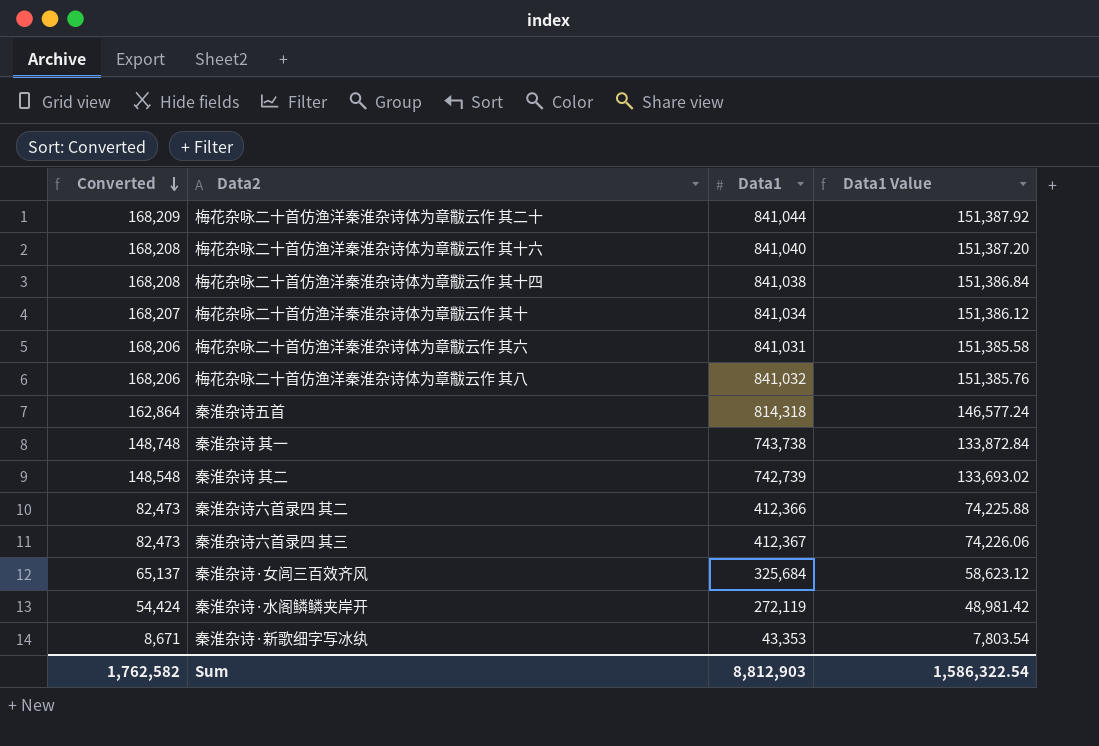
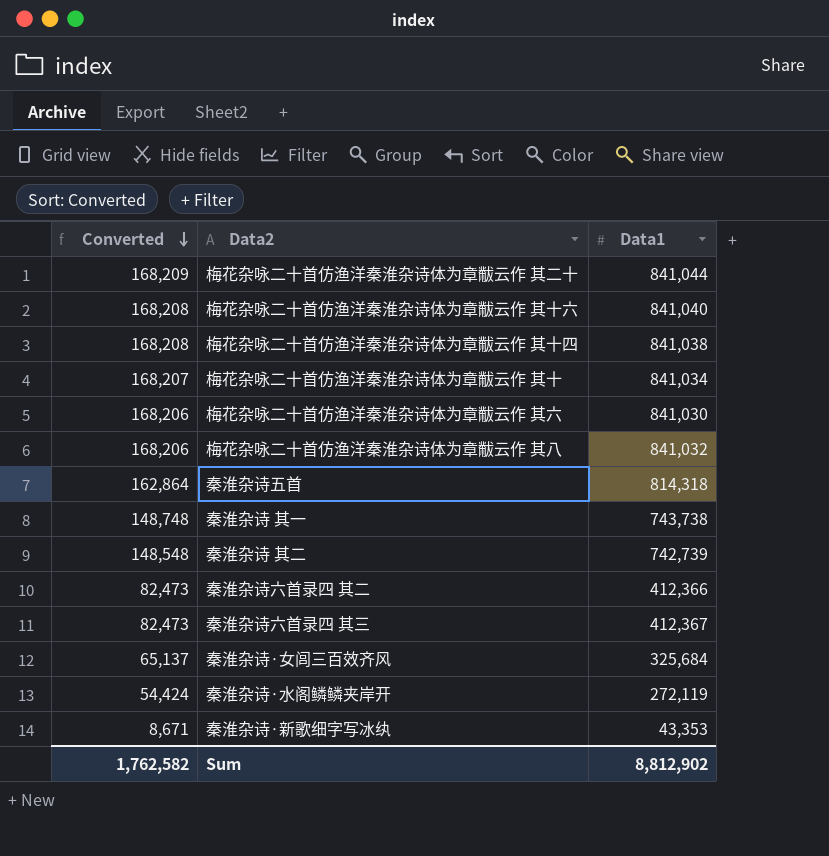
column Data1 Value | formula: [Data1] * 0.18 -> none
梅花杂咏二十首仿渔洋秦淮杂诗体为章黻云作 其六 | Data1: 841,031 -> 841,030
Sum | Data1: 8,812,903 -> 8,812,902

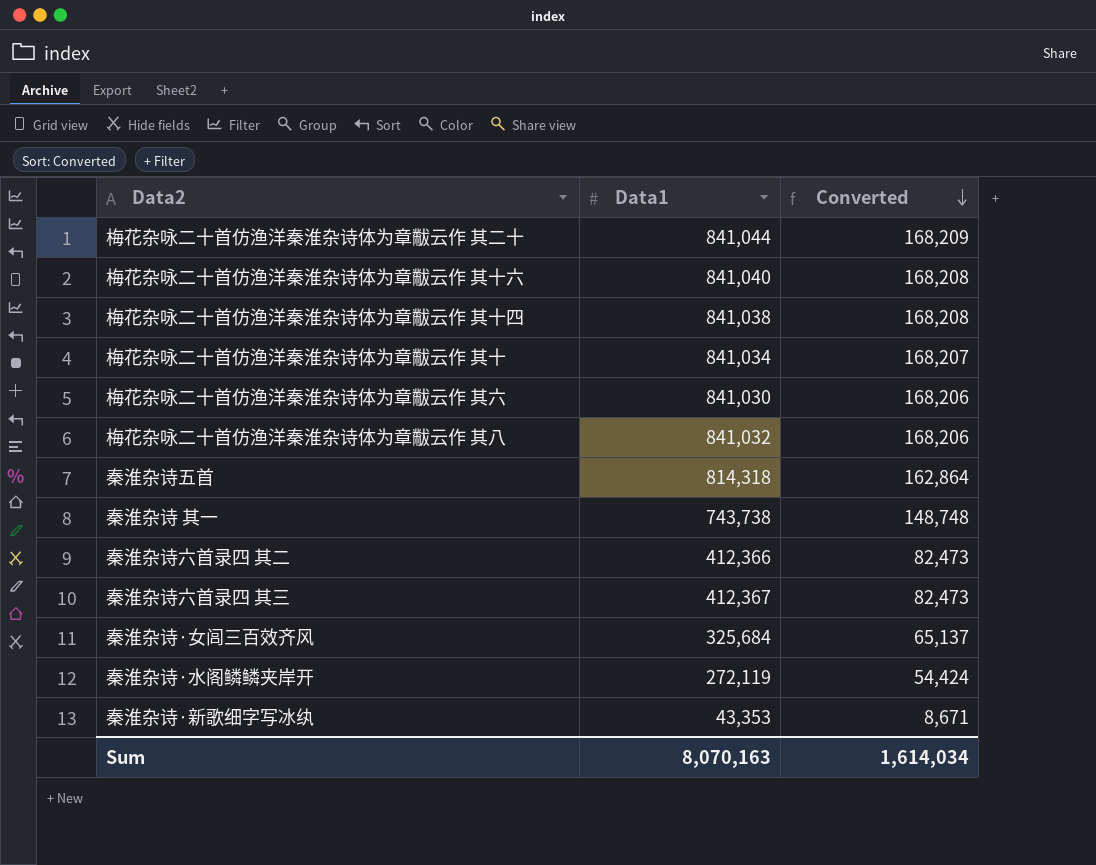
column Converted | position: 1 -> 3
row 秦淮杂诗 其二: 148,548 | 742,739 -> none
Sum | Data1: 8,812,902 -> 8,070,163
Sum | Converted: 1,762,582 -> 1,614,034

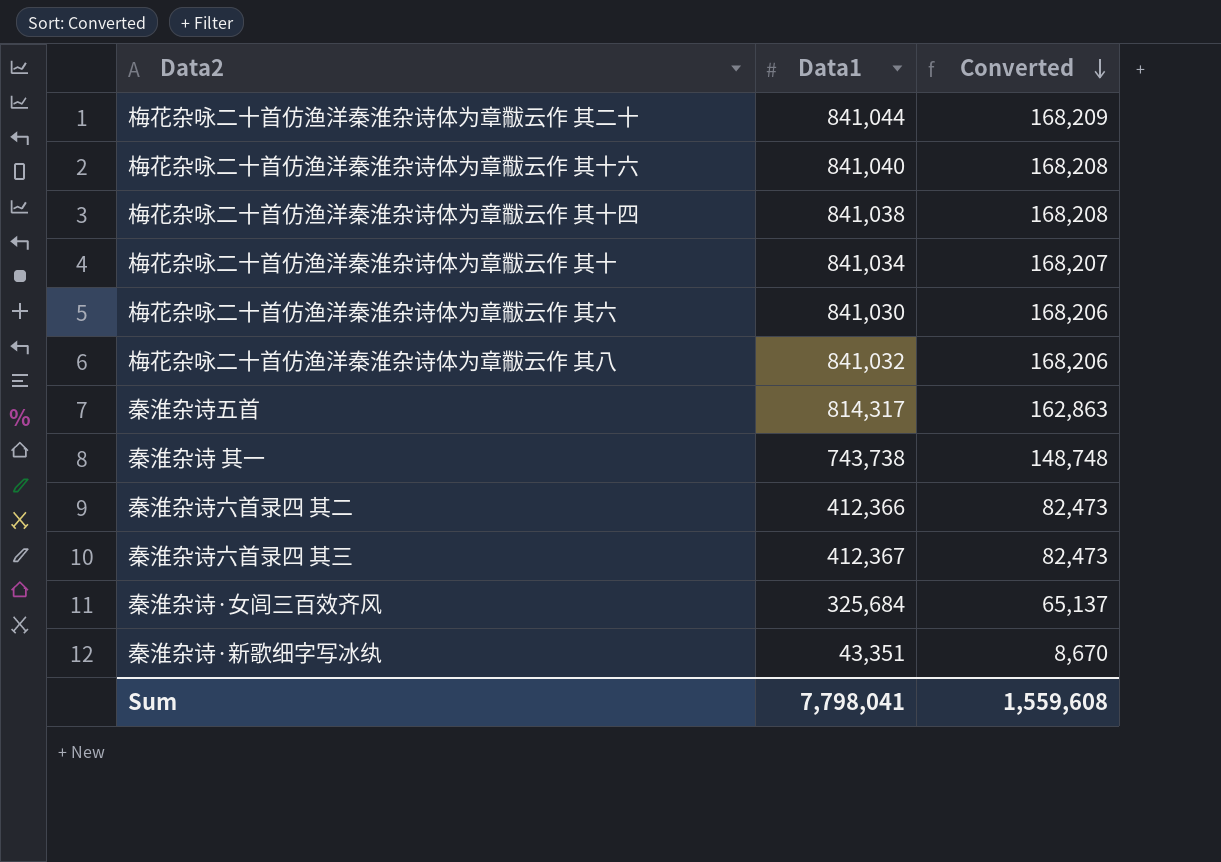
row 秦淮杂诗·水阁鳞鳞夹岸开: 272,119 | 54,424 -> none
秦淮杂诗五首 | Data1: 814,318 -> 814,317
秦淮杂诗五首 | Converted: 162,864 -> 162,863
秦淮杂诗·新歌细字写冰纨 | Data1: 43,353 -> 43,351
秦淮杂诗·新歌细字写冰纨 | Converted: 8,671 -> 8,670
Sum | Data1: 8,070,163 -> 7,798,041
Sum | Converted: 1,614,034 -> 1,559,608

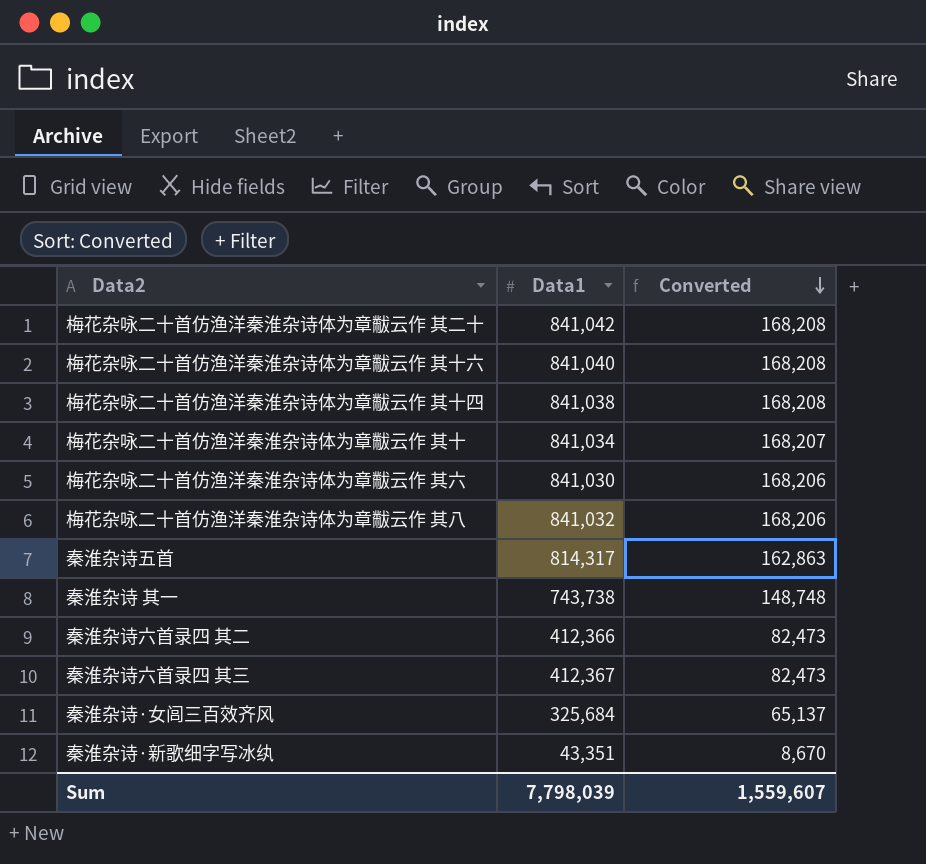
梅花杂咏二十首仿渔洋秦淮杂诗体为章黻云作 其二十 | Data1: 841,044 -> 841,042
梅花杂咏二十首仿渔洋秦淮杂诗体为章黻云作 其二十 | Converted: 168,209 -> 168,208
Sum | Data1: 7,798,041 -> 7,798,039
Sum | Converted: 1,559,608 -> 1,559,607

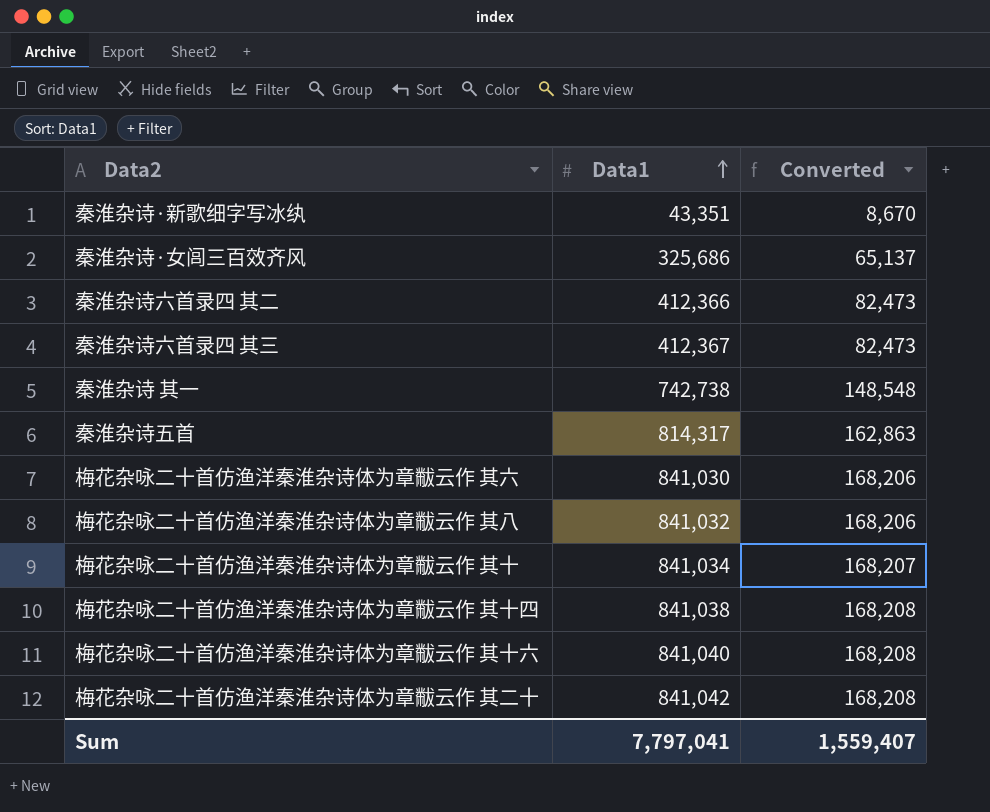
row order: Converted descending -> Data1 ascending
秦淮杂诗·女闾三百效齐风 | Data1: 325,684 -> 325,686
秦淮杂诗 其一 | Data1: 743,738 -> 742,738
秦淮杂诗 其一 | Converted: 148,748 -> 148,548
Sum | Data1: 7,798,039 -> 7,797,041
Sum | Converted: 1,559,607 -> 1,559,407

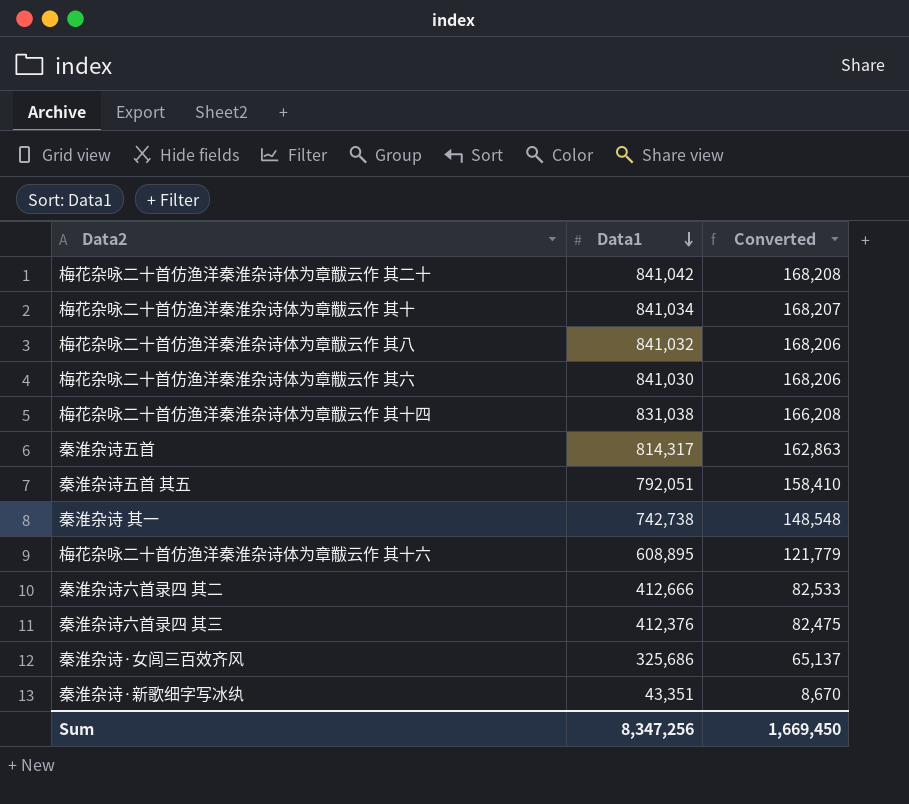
row order: Data1 ascending -> Data1 descending
梅花杂咏二十首仿渔洋秦淮杂诗体为章黻云作 其十四 | Data1: 841,038 -> 831,038
梅花杂咏二十首仿渔洋秦淮杂诗体为章黻云作 其十四 | Converted: 168,208 -> 166,208
row 秦淮杂诗五首 其五: none -> 792,051 | 158,410
梅花杂咏二十首仿渔洋秦淮杂诗体为章黻云作 其十六 | Data1: 841,040 -> 608,895
梅花杂咏二十首仿渔洋秦淮杂诗体为章黻云作 其十六 | Converted: 168,208 -> 121,779
秦淮杂诗六首录四 其二 | Data1: 412,366 -> 412,666
秦淮杂诗六首录四 其二 | Converted: 82,473 -> 82,533
秦淮杂诗六首录四 其三 | Data1: 412,367 -> 412,376
秦淮杂诗六首录四 其三 | Converted: 82,473 -> 82,475
Sum | Data1: 7,797,041 -> 8,347,256
Sum | Converted: 1,559,407 -> 1,669,450

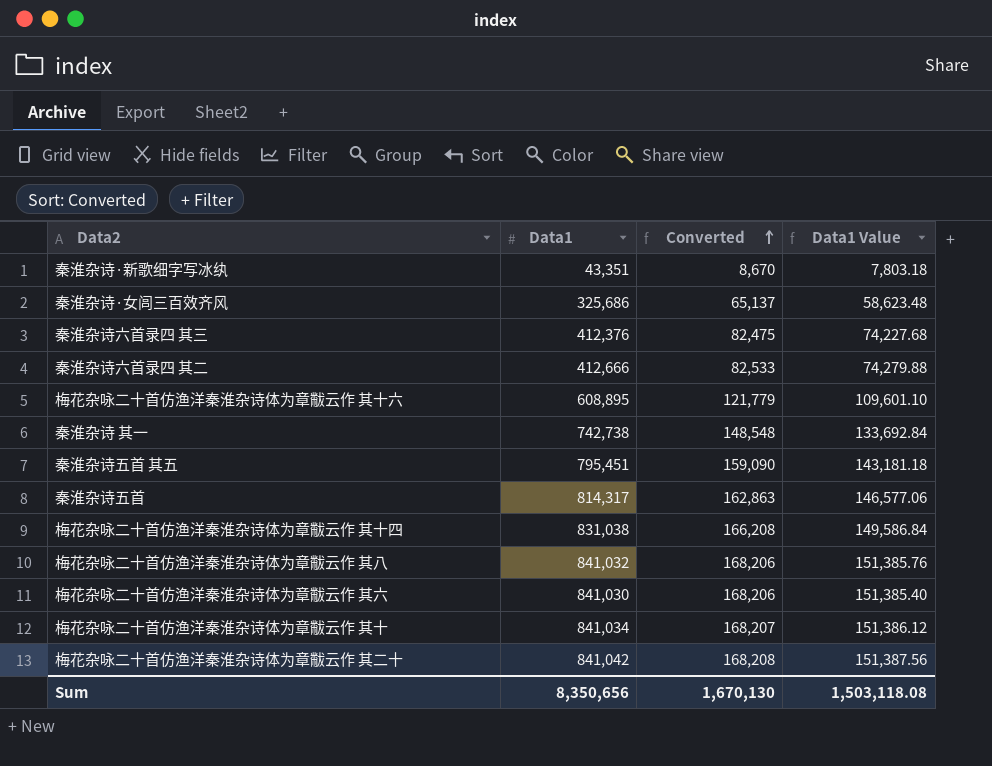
row order: Data1 descending -> Converted ascending
column Data1 Value | formula: none -> [Data1] * 0.18
秦淮杂诗五首 其五 | Data1: 792,051 -> 795,451
秦淮杂诗五首 其五 | Converted: 158,410 -> 159,090
Sum | Data1: 8,347,256 -> 8,350,656
Sum | Converted: 1,669,450 -> 1,670,130

